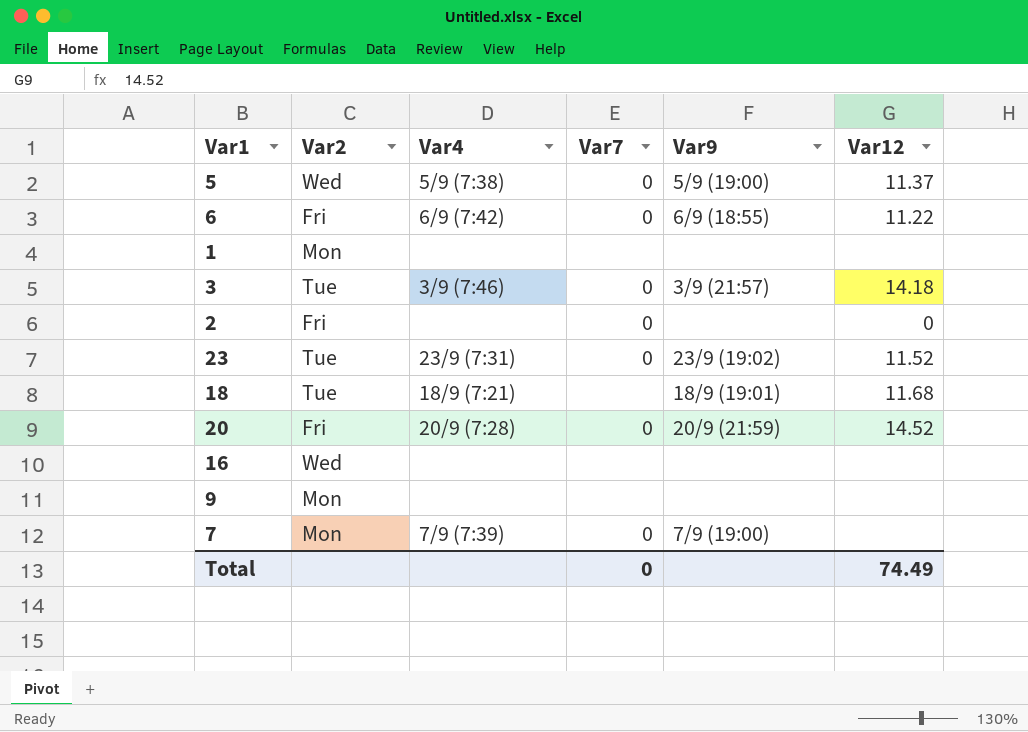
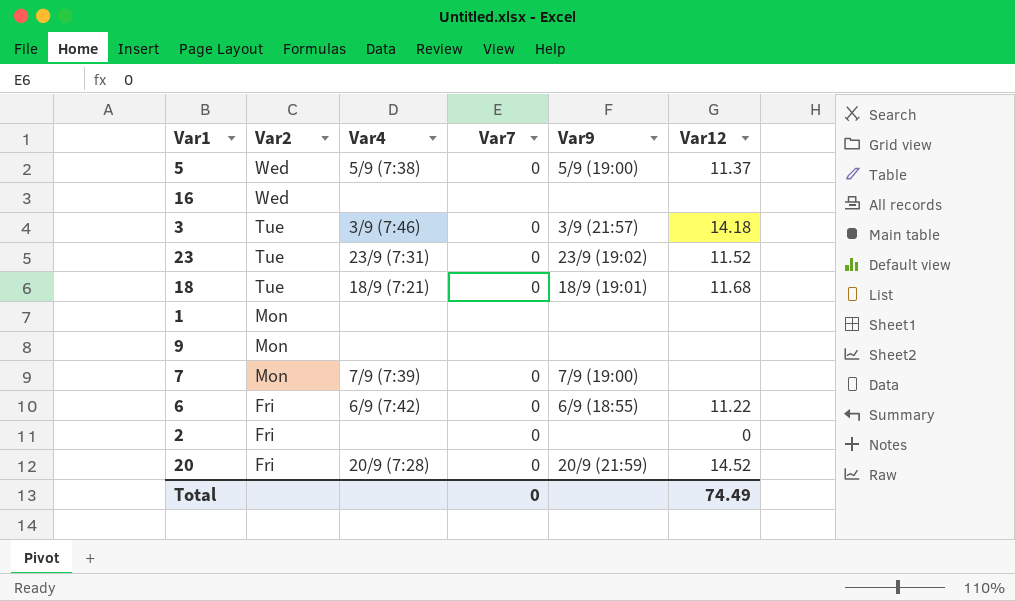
row order: none -> Var2 descending
18 | Var7: none -> 0

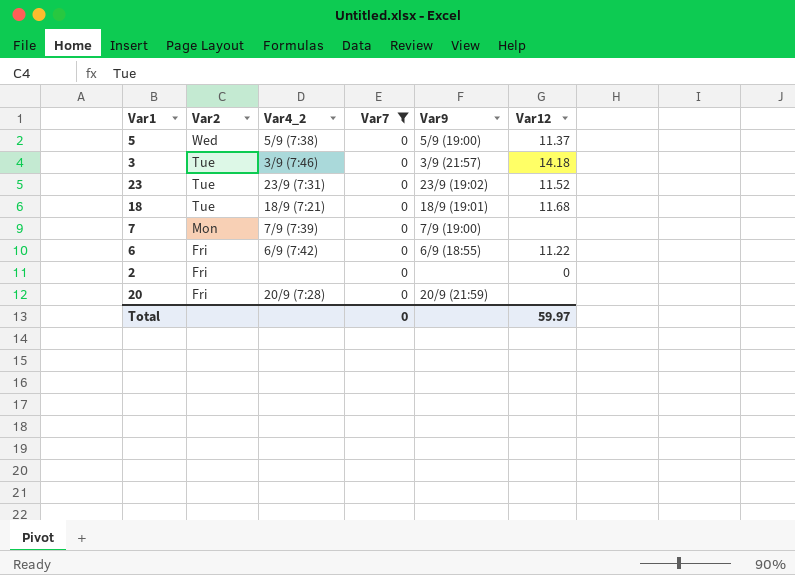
filter: none -> Var7 = 0
column name: Var4 -> Var4_2
20 | Var12: 14.52 -> none
Total | Var12: 74.49 -> 59.97

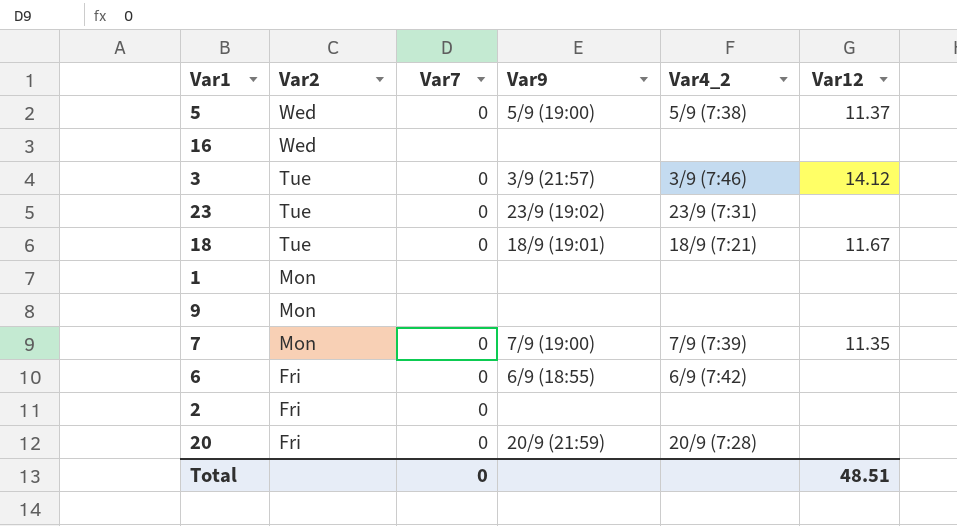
filter: Var7 = 0 -> none
column Var4_2 | position: 3 -> 5
3 | Var12: 14.18 -> 14.12
23 | Var12: 11.52 -> none
18 | Var12: 11.68 -> 11.67
7 | Var12: none -> 11.35
6 | Var12: 11.22 -> none
2 | Var12: 0 -> none
Total | Var12: 59.97 -> 48.51

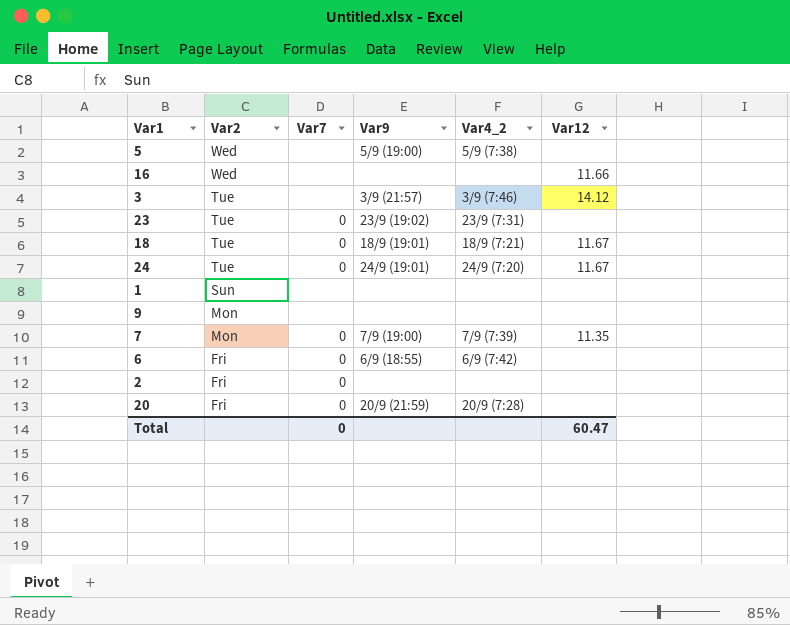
5 | Var7: 0 -> none
5 | Var12: 11.37 -> none
16 | Var12: none -> 11.66
3 | Var7: 0 -> none
row 24: none -> Tue | 0 | 24/9 (19:01) | 24/9 (7:20) | 11.67
1 | Var2: Mon -> Sun
Total | Var12: 48.51 -> 60.47

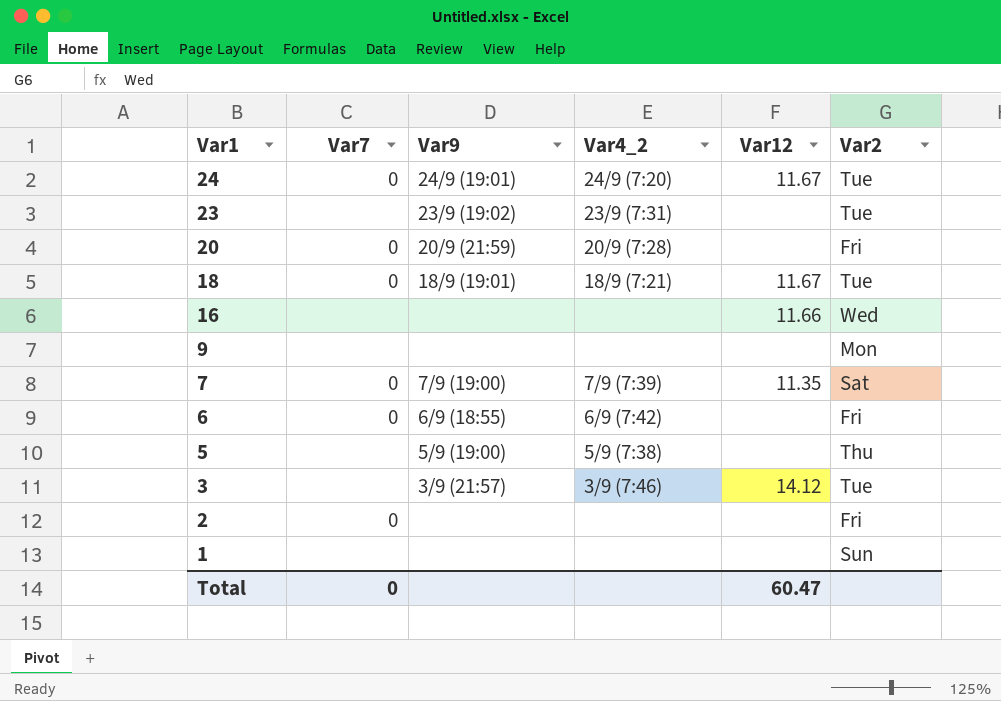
row order: Var2 descending -> Var1 descending
column Var2 | position: 2 -> 6
23 | Var7: 0 -> none
7 | Var2: Mon -> Sat
5 | Var2: Wed -> Thu

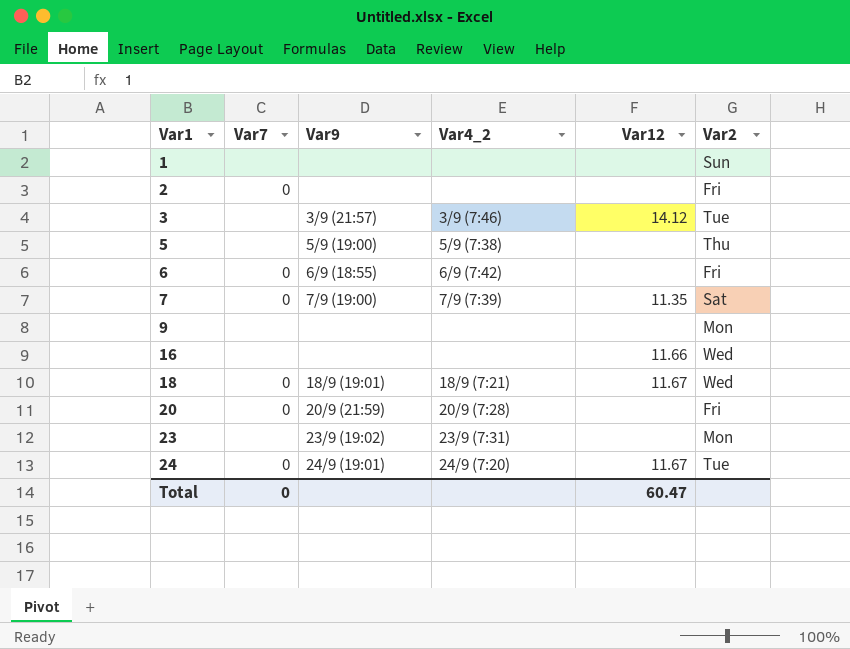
row order: Var1 descending -> Var1 ascending
18 | Var2: Tue -> Wed
23 | Var2: Tue -> Mon

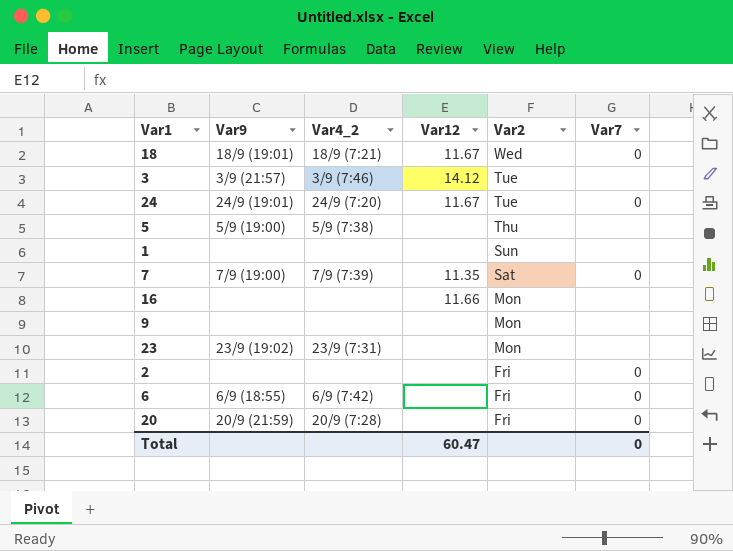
row order: Var1 ascending -> Var2 descending
column Var7 | position: 2 -> 6
16 | Var2: Wed -> Mon

